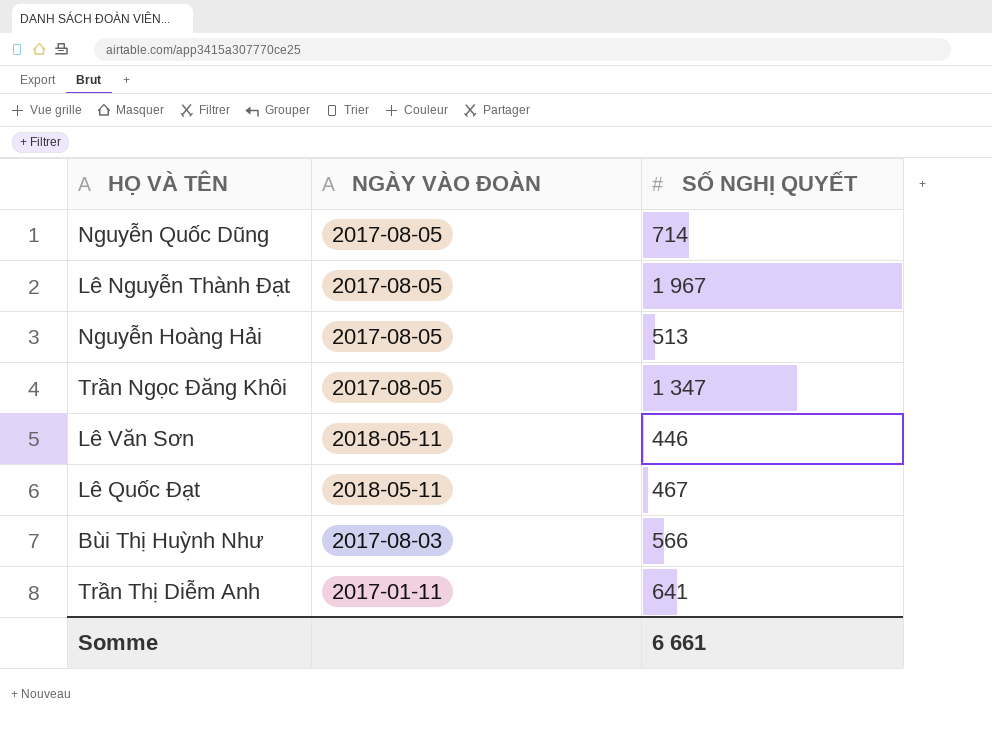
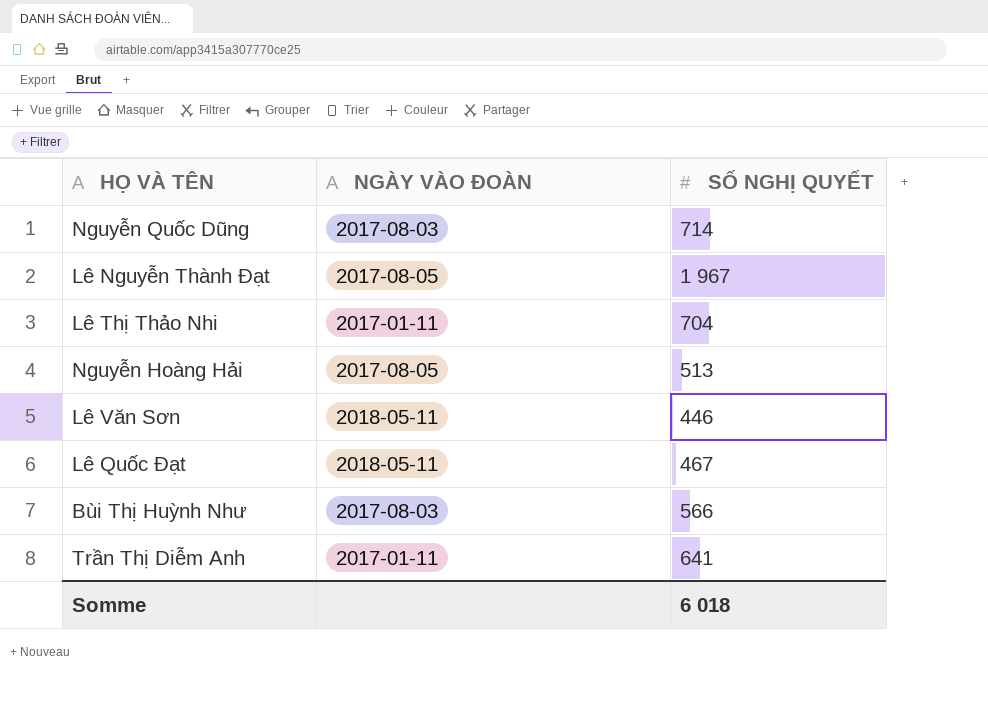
row Trần Ngọc Đăng Khôi: 2017-08-05 | 1 347 -> none
Nguyễn Quốc Dũng | NGÀY VÀO ĐOÀN: 2017-08-05 -> 2017-08-03
row Lê Thị Thảo Nhi: none -> 2017-01-11 | 704
Somme | SỐ NGHỊ QUYẾT: 6 661 -> 6 018

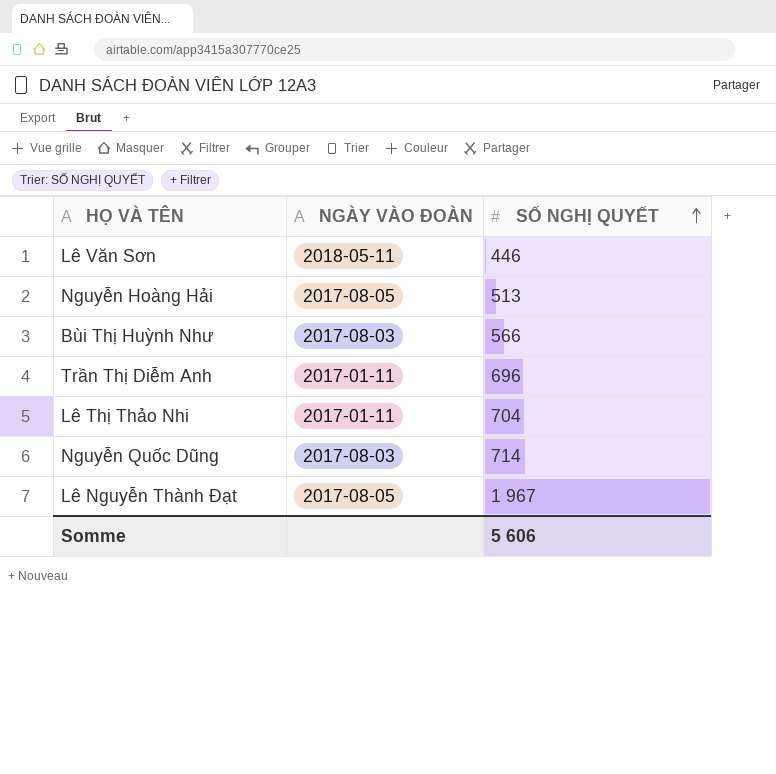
row order: none -> SỐ NGHỊ QUYẾT ascending
row Lê Quốc Đạt: 2018-05-11 | 467 -> none
Trần Thị Diễm Anh | SỐ NGHỊ QUYẾT: 641 -> 696
Somme | SỐ NGHỊ QUYẾT: 6 018 -> 5 606

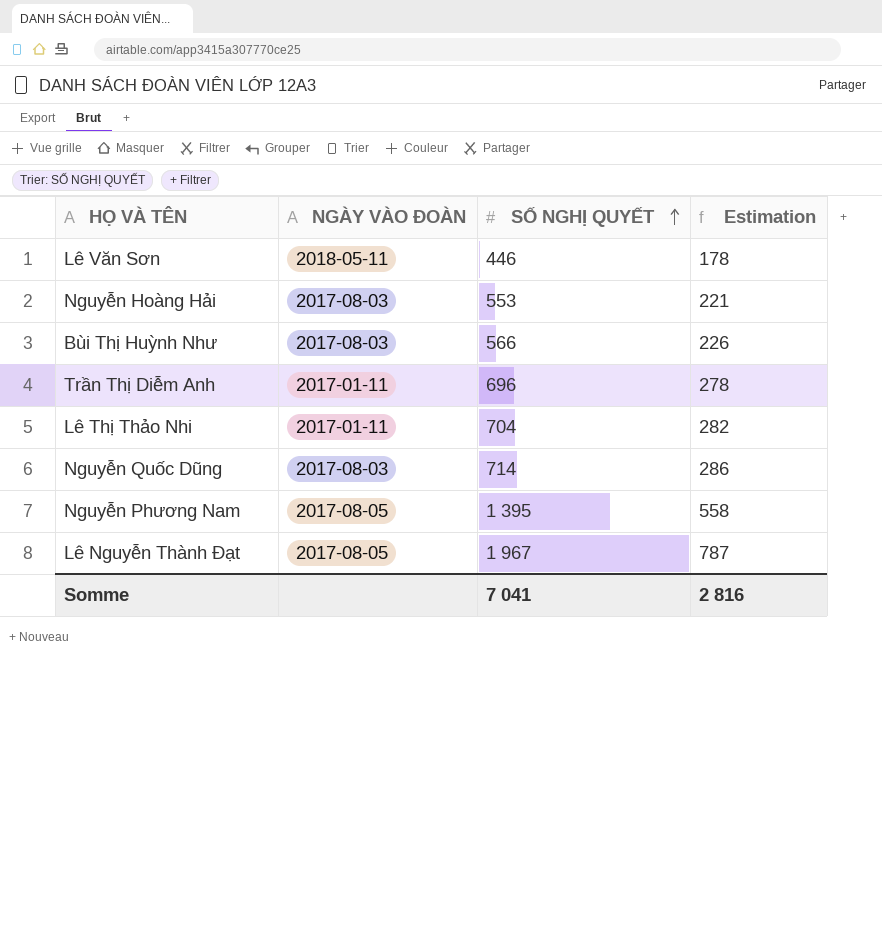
column Estimation | formula: none -> [SỐ NGHỊ QUYẾT] * 0,4
Nguyễn Hoàng Hải | NGÀY VÀO ĐOÀN: 2017-08-05 -> 2017-08-03
Nguyễn Hoàng Hải | SỐ NGHỊ QUYẾT: 513 -> 553
row Nguyễn Phương Nam: none -> 2017-08-05 | 1 395 | 558
Somme | SỐ NGHỊ QUYẾT: 5 606 -> 7 041

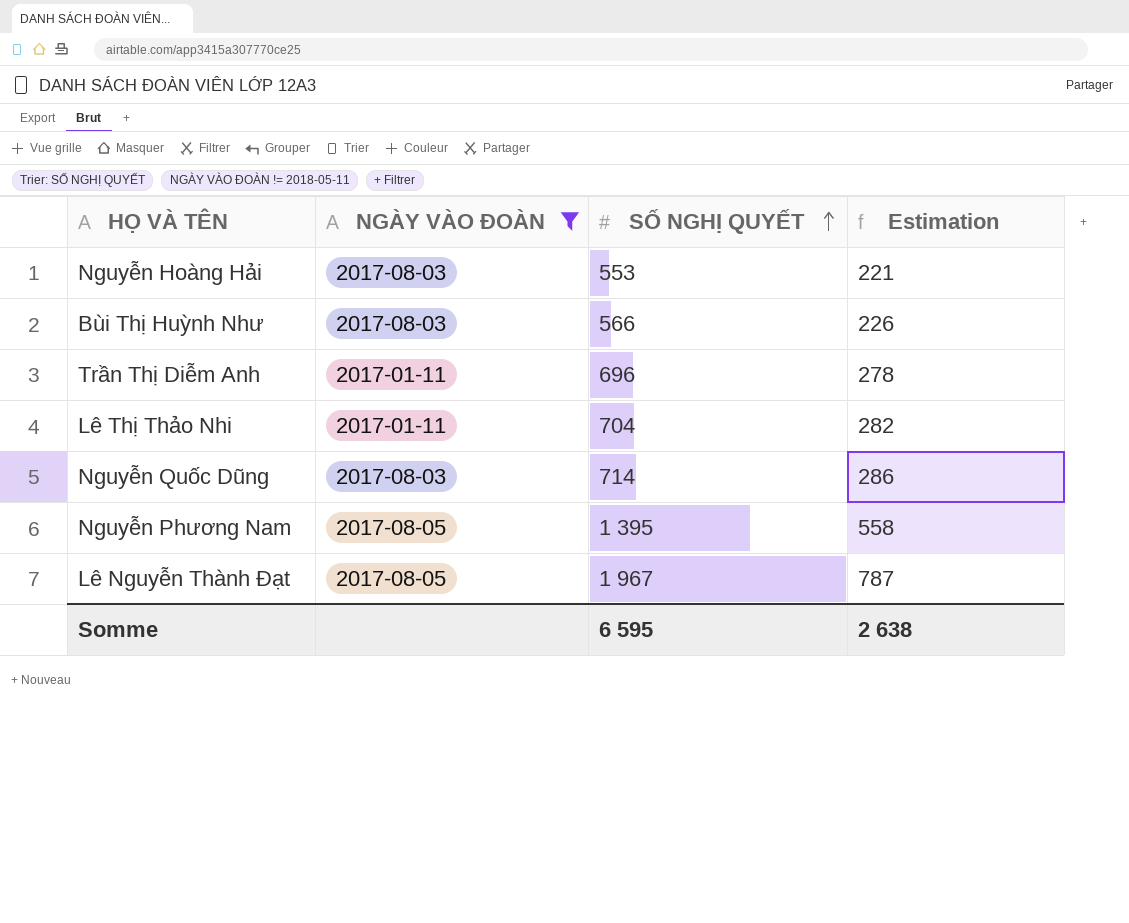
filter: none -> NGÀY VÀO ĐOÀN != 2018-05-11
Somme | SỐ NGHỊ QUYẾT: 7 041 -> 6 595
Somme | Estimation: 2 816 -> 2 638

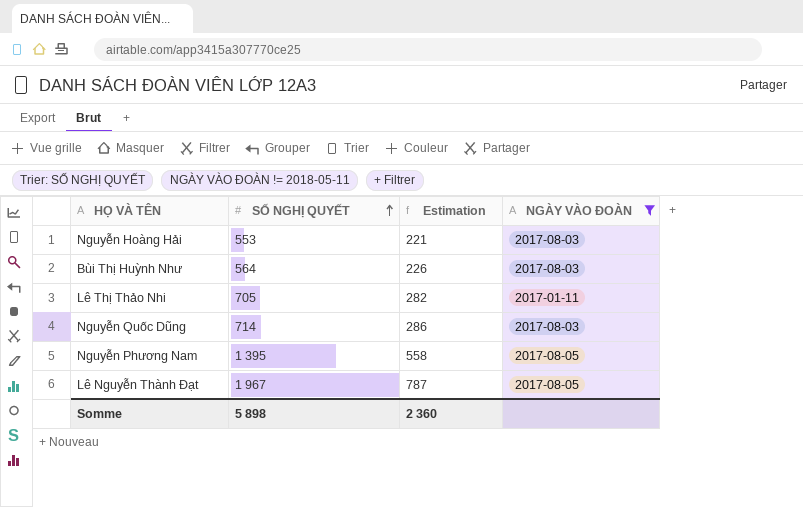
column NGÀY VÀO ĐOÀN | position: 2 -> 4
row Trần Thị Diễm Anh: 2017-01-11 | 696 | 278 -> none
Bùi Thị Huỳnh Như | SỐ NGHỊ QUYẾT: 566 -> 564
Lê Thị Thảo Nhi | SỐ NGHỊ QUYẾT: 704 -> 705
Somme | SỐ NGHỊ QUYẾT: 6 595 -> 5 898
Somme | Estimation: 2 638 -> 2 360

